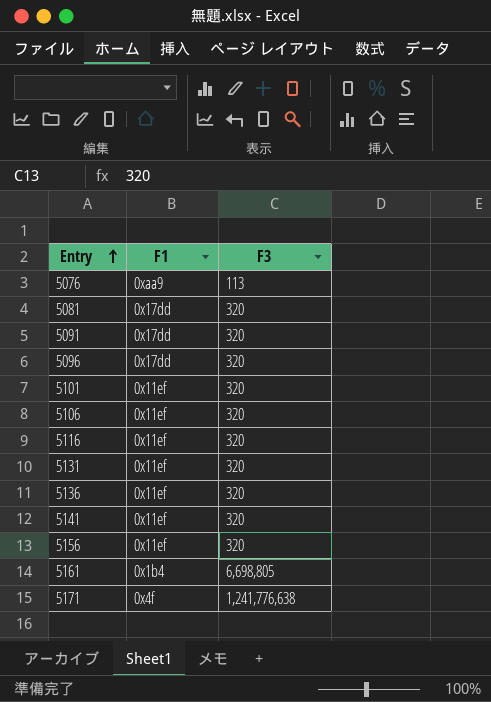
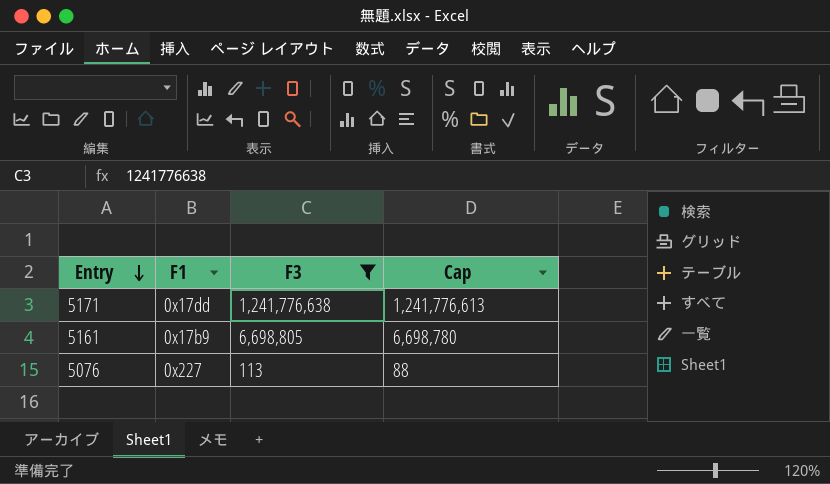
filter: none -> F3 != 320
row order: Entry ascending -> Entry descending
column Cap | formula: none -> [F3] - 25
5171 | F1: 0x4f -> 0x17dd
5161 | F1: 0x1b4 -> 0x17b9
5076 | F1: 0xaa9 -> 0x227

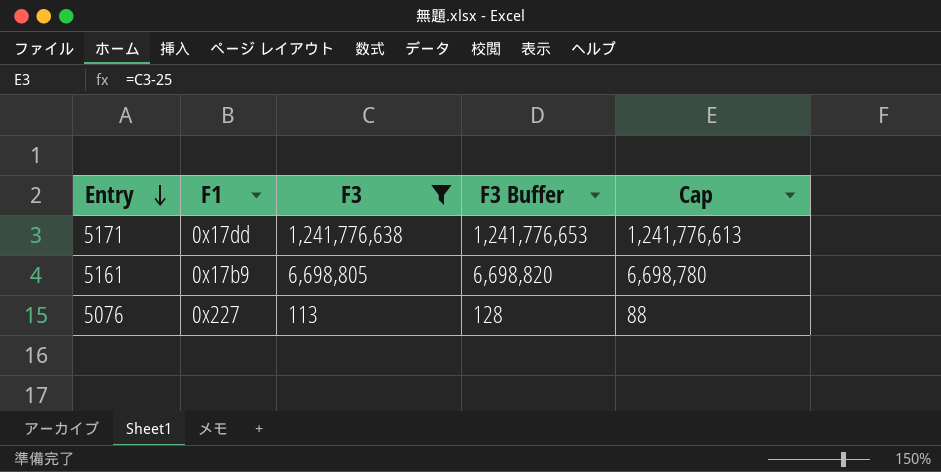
column F3 Buffer | formula: none -> [F3] + 15

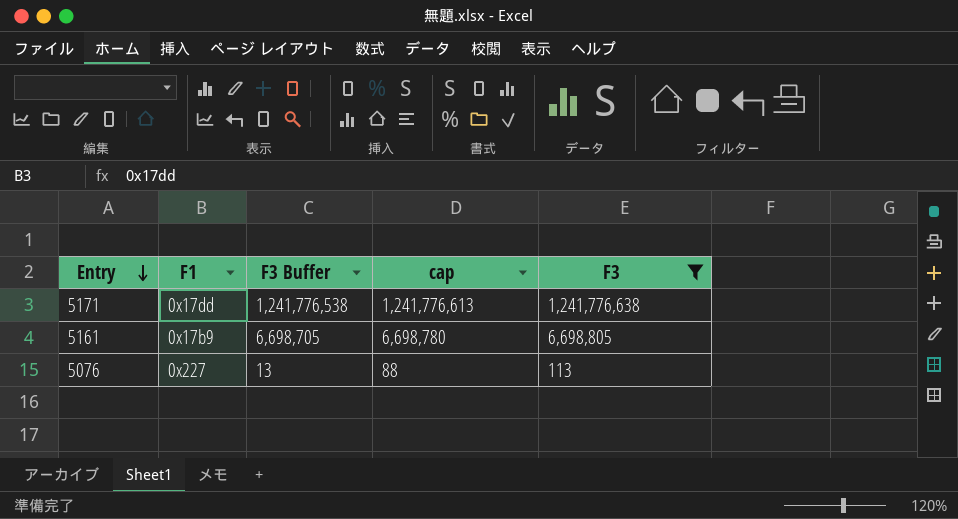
column F3 Buffer | formula: [F3] + 15 -> [F3] - 100
column name: Cap -> cap
column F3 | position: 3 -> 5

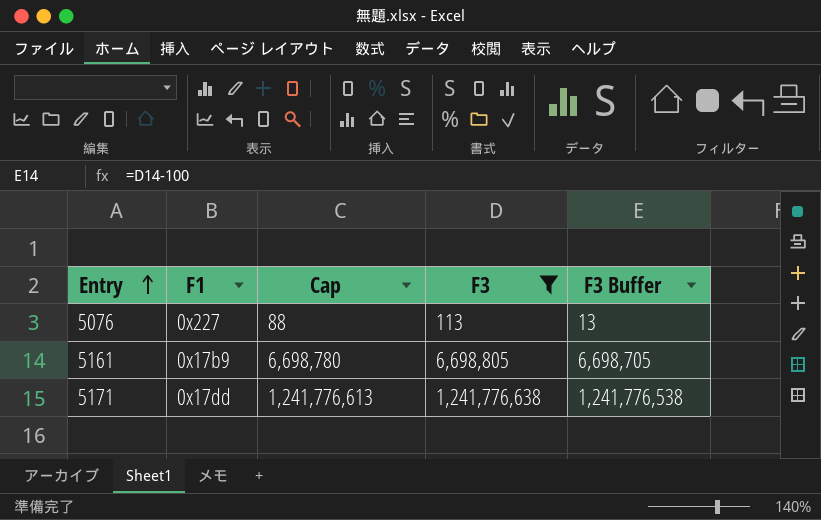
row order: Entry descending -> Entry ascending
column name: cap -> Cap
column F3 Buffer | position: 3 -> 5

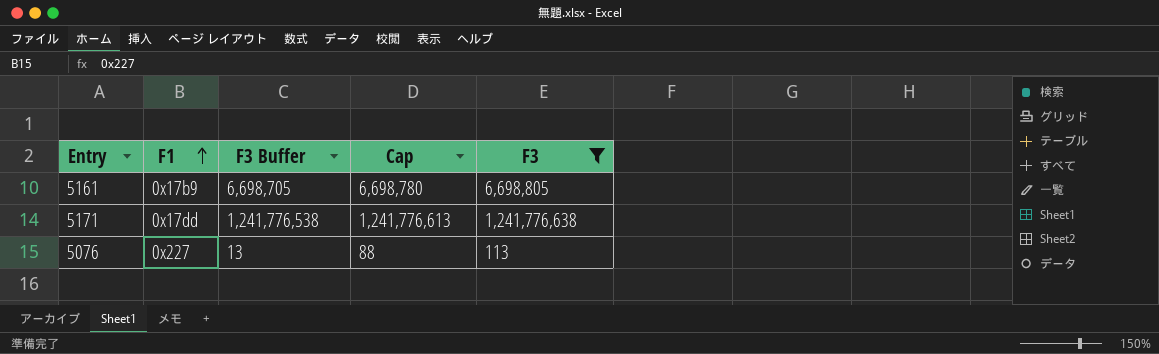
row order: Entry ascending -> F1 ascending
column F3 Buffer | position: 5 -> 3

